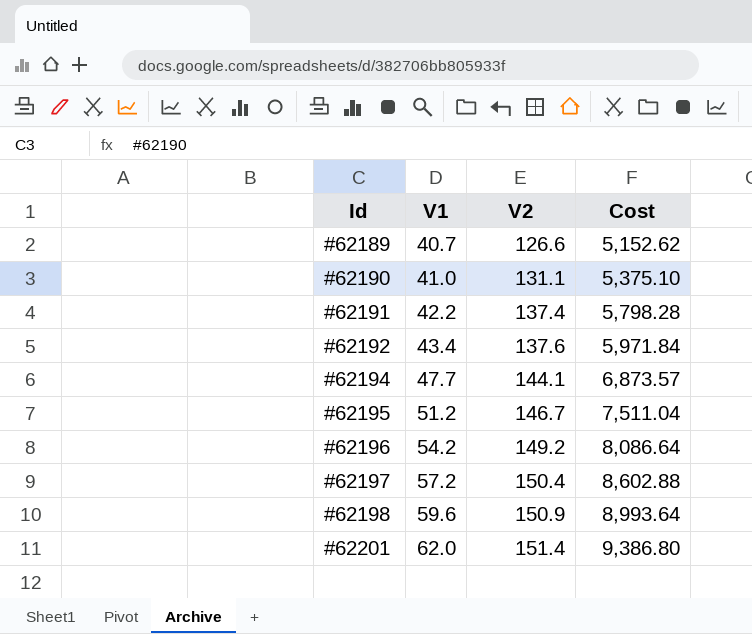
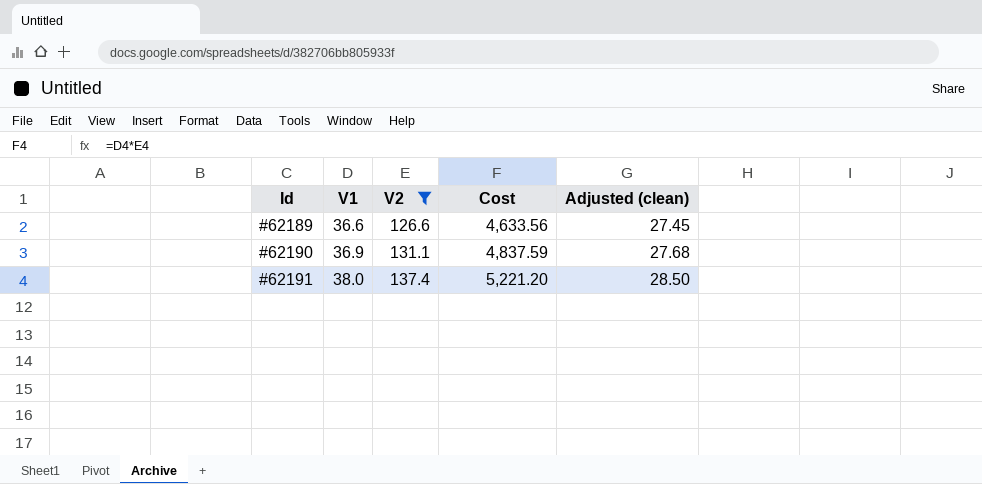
filter: none -> V2 <= 137.4
column Adjusted (clean) | formula: none -> [V1] * 0.75
#62189 | V1: 40.7 -> 36.6
#62189 | Cost: 5,152.62 -> 4,633.56
#62190 | V1: 41.0 -> 36.9
#62190 | Cost: 5,375.10 -> 4,837.59
#62191 | V1: 42.2 -> 38.0
#62191 | Cost: 5,798.28 -> 5,221.20

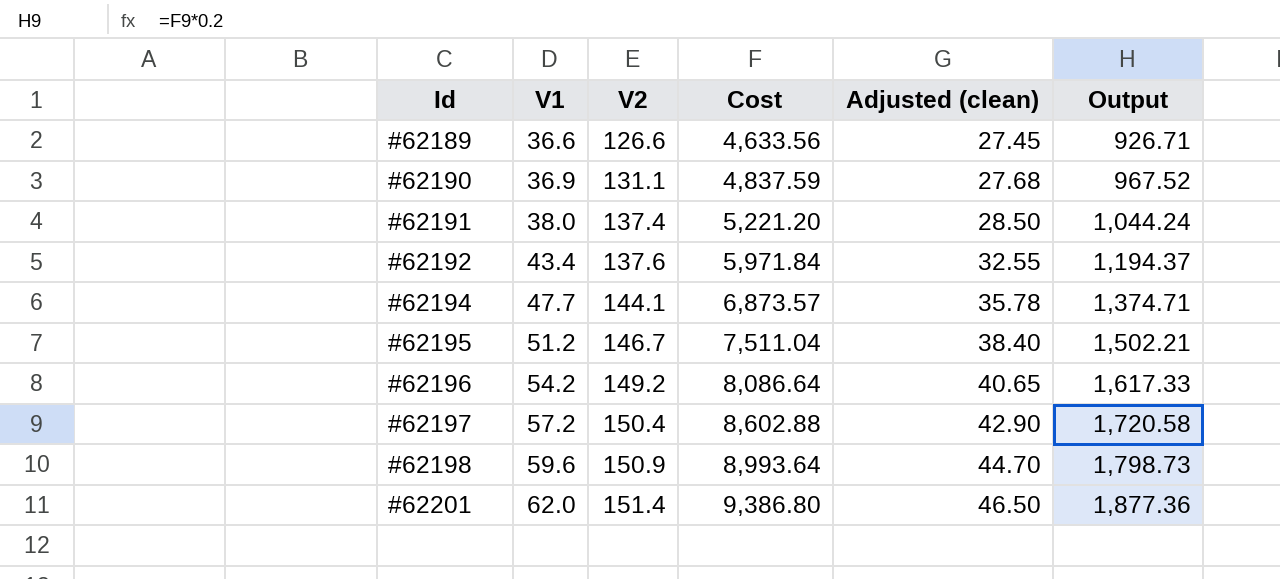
filter: V2 <= 137.4 -> none
column Output | formula: none -> [Cost] * 0.2

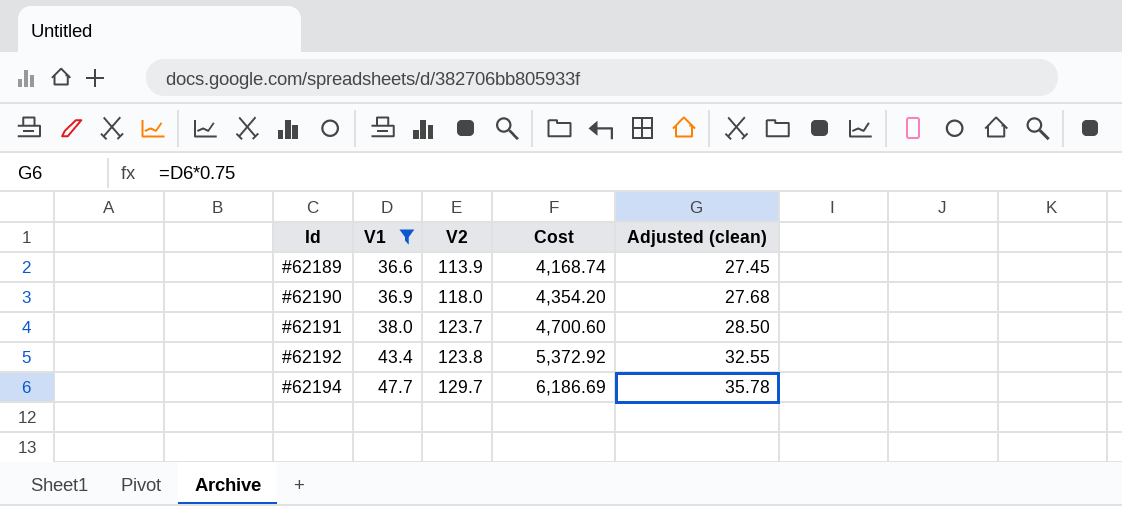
filter: none -> V1 <= 47.7
column Output | formula: [Cost] * 0.2 -> none
#62189 | V2: 126.6 -> 113.9
#62189 | Cost: 4,633.56 -> 4,168.74
#62190 | V2: 131.1 -> 118.0
#62190 | Cost: 4,837.59 -> 4,354.20
#62191 | V2: 137.4 -> 123.7
#62191 | Cost: 5,221.20 -> 4,700.60
#62192 | V2: 137.6 -> 123.8
#62192 | Cost: 5,971.84 -> 5,372.92
#62194 | V2: 144.1 -> 129.7
#62194 | Cost: 6,873.57 -> 6,186.69

